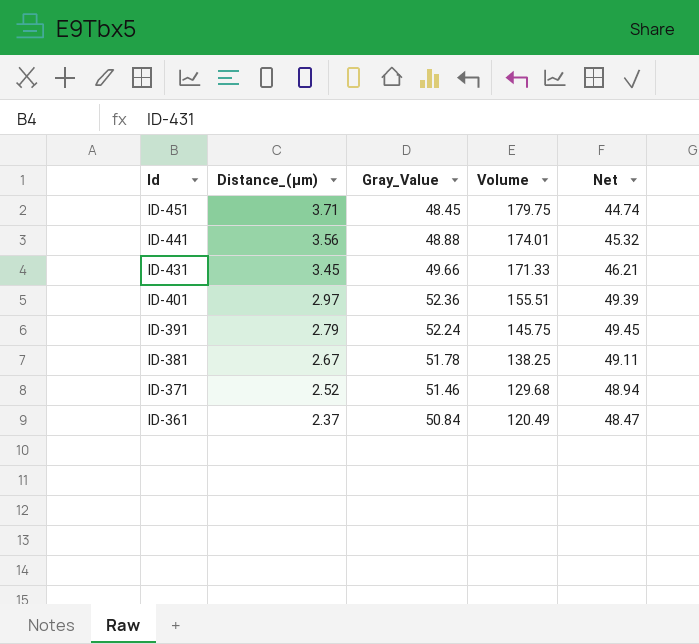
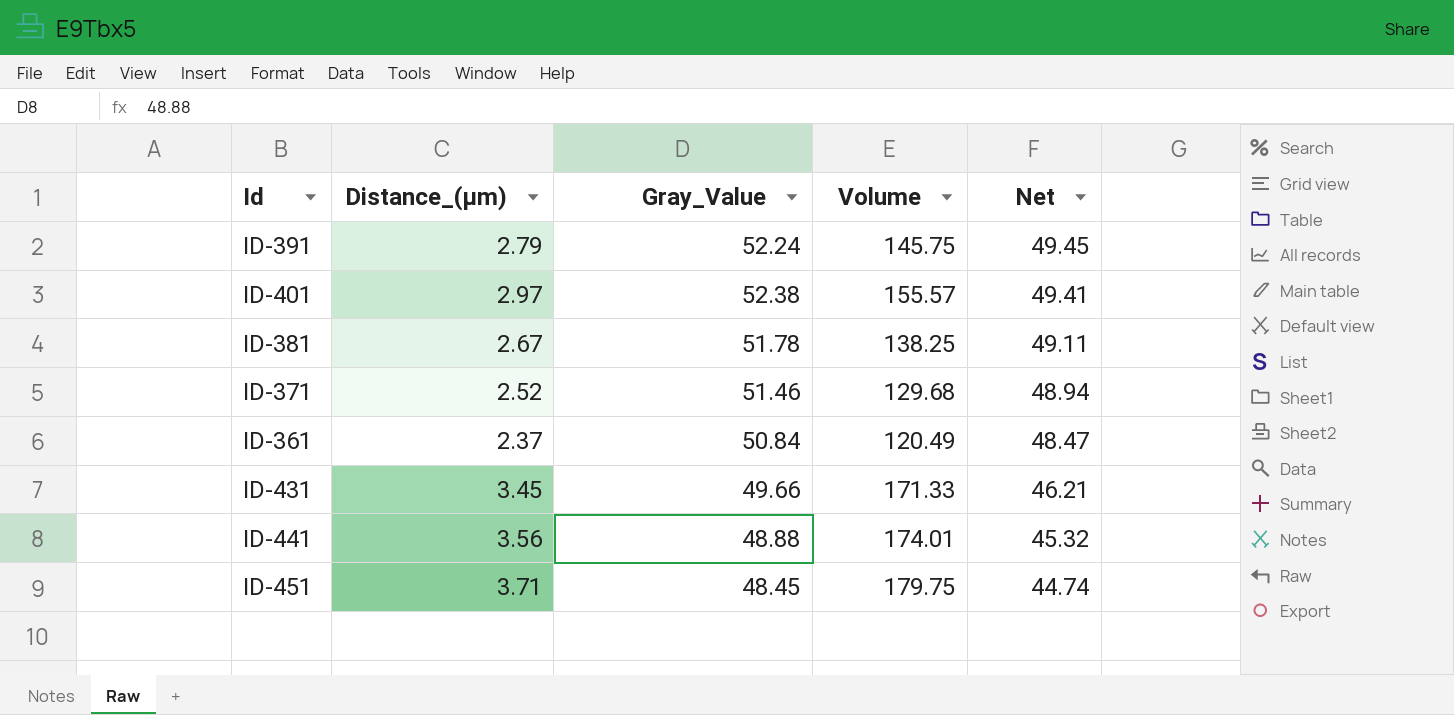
row order: Id descending -> Net descending
ID-401 | Gray_Value: 52.36 -> 52.38
ID-401 | Volume: 155.51 -> 155.57
ID-401 | Net: 49.39 -> 49.41

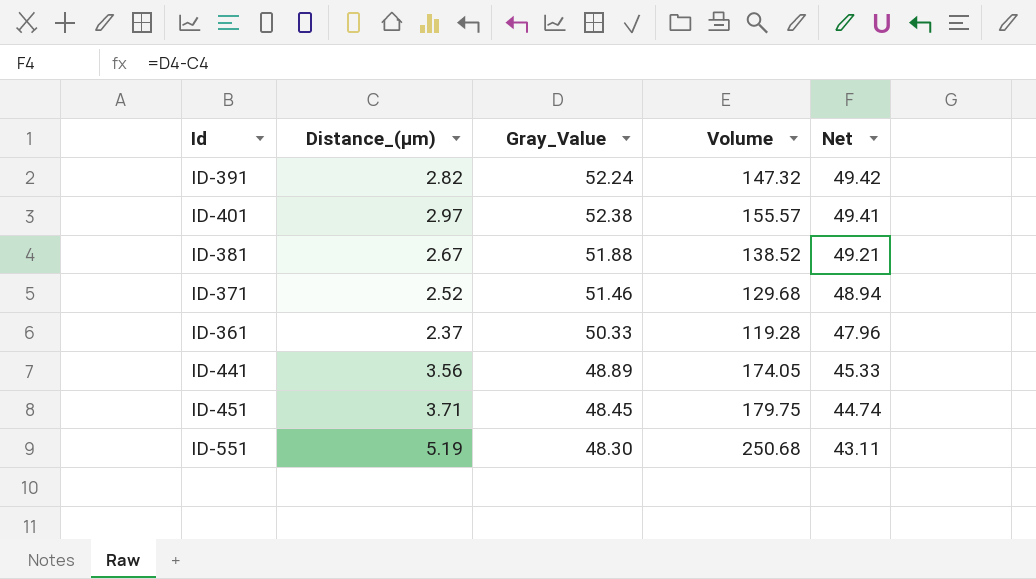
row ID-431: 3.45 | 49.66 | 171.33 | 46.21 -> none
ID-391 | Distance_(µm): 2.79 -> 2.82
ID-391 | Volume: 145.75 -> 147.32
ID-391 | Net: 49.45 -> 49.42
ID-381 | Gray_Value: 51.78 -> 51.88
ID-381 | Volume: 138.25 -> 138.52
ID-381 | Net: 49.11 -> 49.21
ID-361 | Gray_Value: 50.84 -> 50.33
ID-361 | Volume: 120.49 -> 119.28
ID-361 | Net: 48.47 -> 47.96
ID-441 | Gray_Value: 48.88 -> 48.89
ID-441 | Volume: 174.01 -> 174.05
ID-441 | Net: 45.32 -> 45.33
row ID-551: none -> 5.19 | 48.30 | 250.68 | 43.11

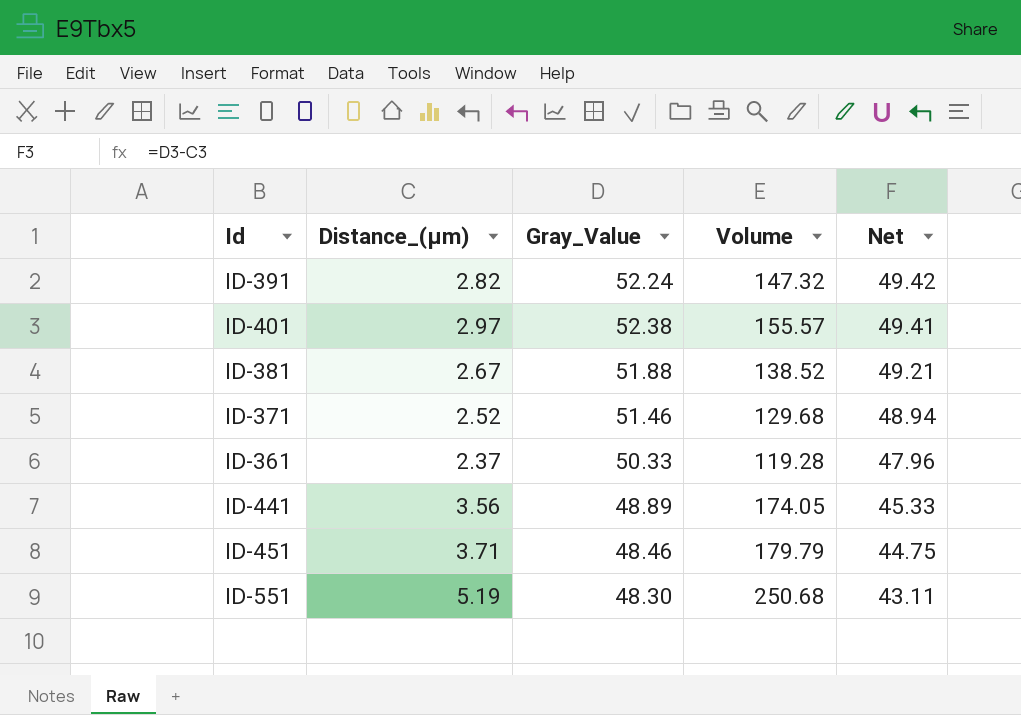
ID-451 | Gray_Value: 48.45 -> 48.46
ID-451 | Volume: 179.75 -> 179.79
ID-451 | Net: 44.74 -> 44.75

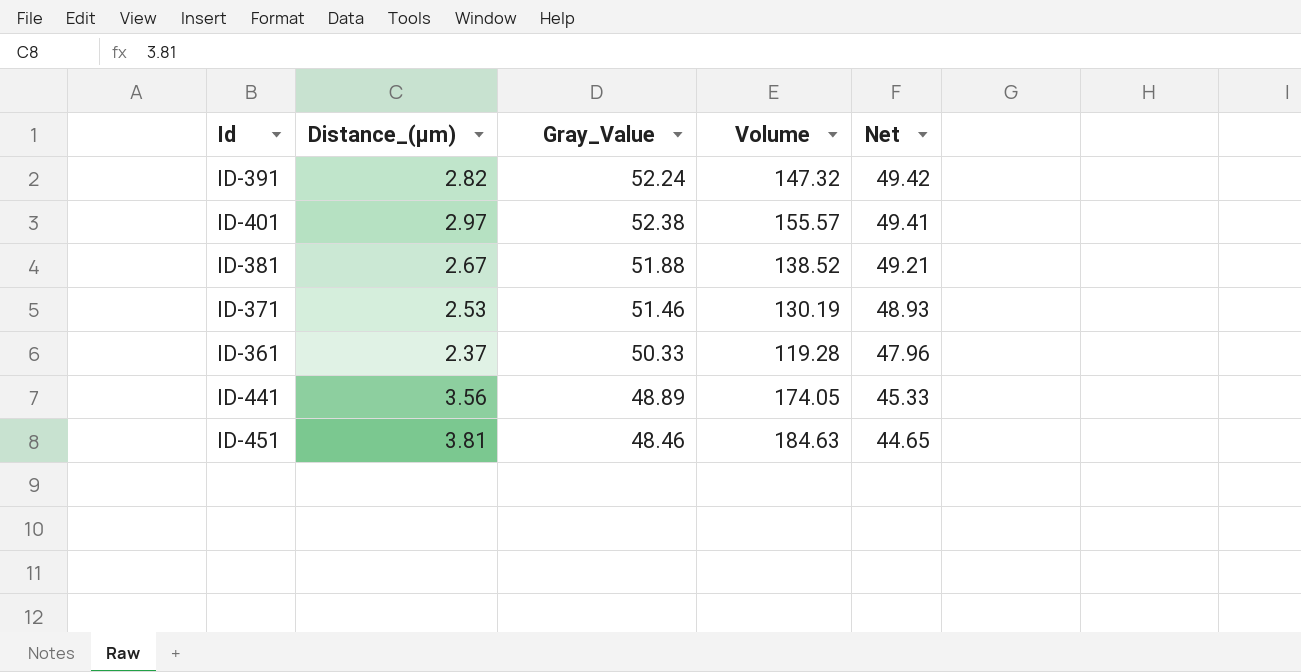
row ID-551: 5.19 | 48.30 | 250.68 | 43.11 -> none
ID-371 | Distance_(µm): 2.52 -> 2.53
ID-371 | Volume: 129.68 -> 130.19
ID-371 | Net: 48.94 -> 48.93
ID-451 | Distance_(µm): 3.71 -> 3.81
ID-451 | Volume: 179.79 -> 184.63
ID-451 | Net: 44.75 -> 44.65

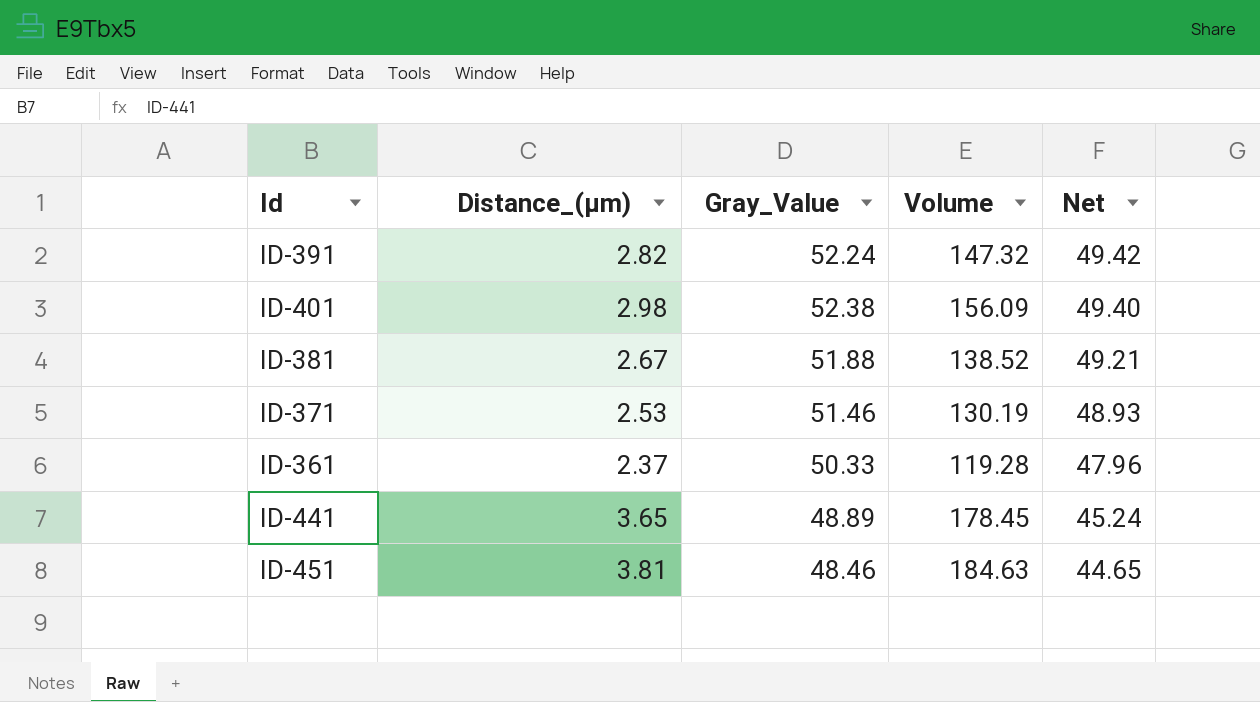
ID-401 | Distance_(µm): 2.97 -> 2.98
ID-401 | Volume: 155.57 -> 156.09
ID-401 | Net: 49.41 -> 49.40
ID-441 | Distance_(µm): 3.56 -> 3.65
ID-441 | Volume: 174.05 -> 178.45
ID-441 | Net: 45.33 -> 45.24

